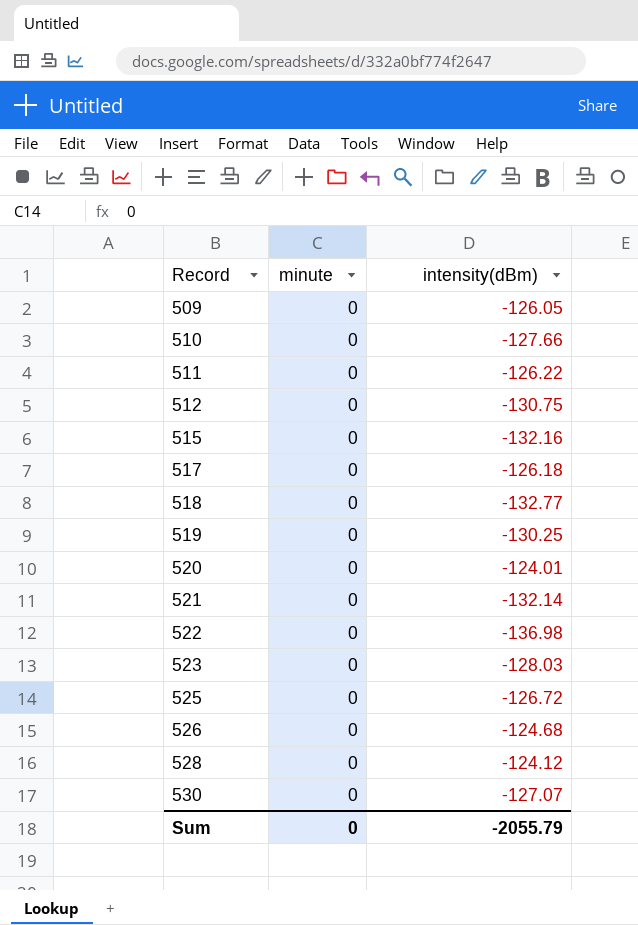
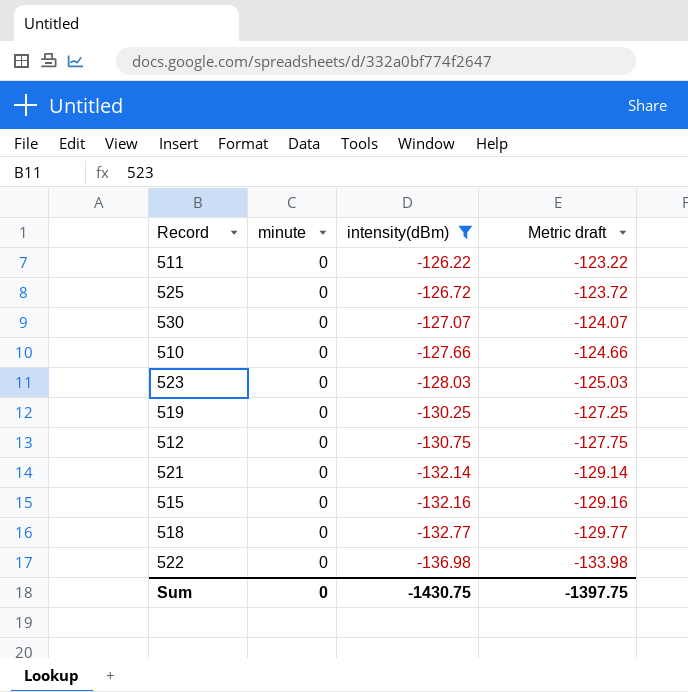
filter: none -> intensity(dBm) <= -126.22
row order: Record ascending -> intensity(dBm) descending
column Metric draft | formula: none -> [intensity(dBm)] + 3
Sum | intensity(dBm): -2055.79 -> -1430.75

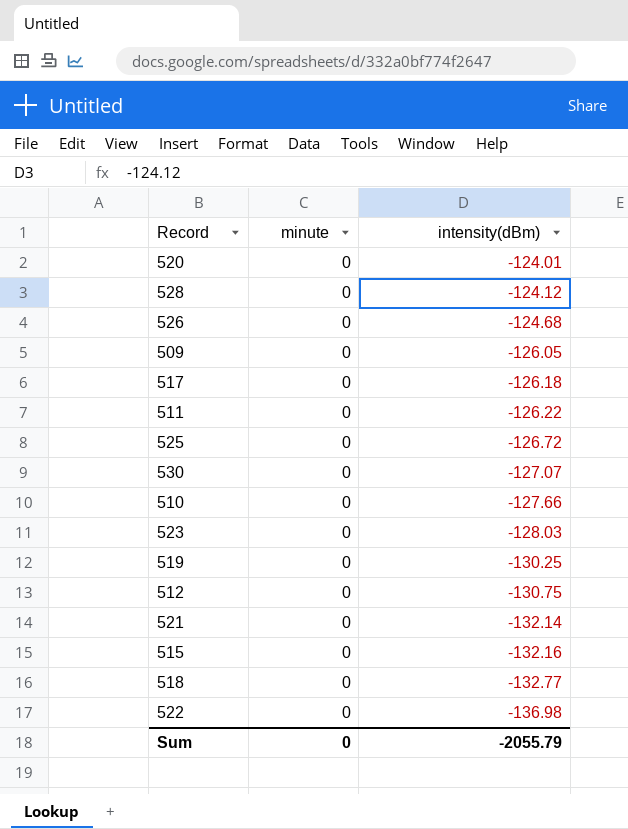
filter: intensity(dBm) <= -126.22 -> none
column Metric draft | formula: [intensity(dBm)] + 3 -> none
Sum | intensity(dBm): -1430.75 -> -2055.79

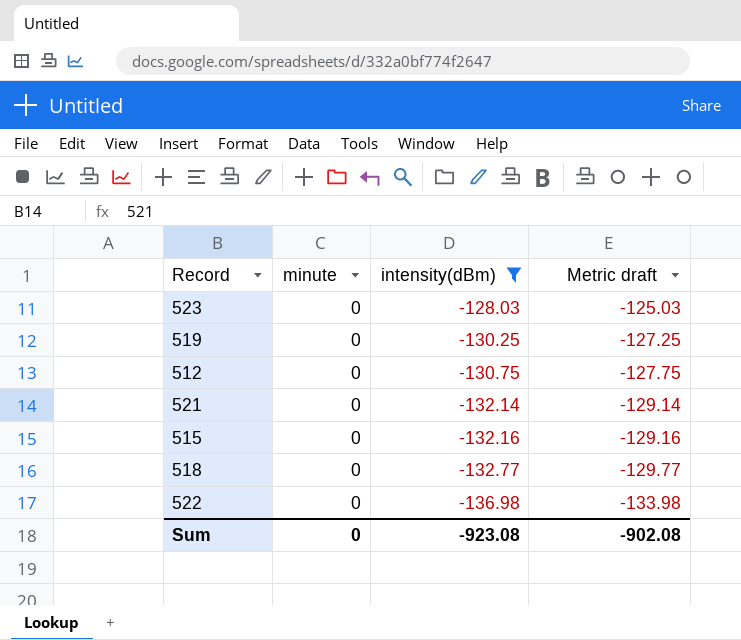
filter: none -> intensity(dBm) <= -128.03
column Metric draft | formula: none -> [intensity(dBm)] + 3
Sum | intensity(dBm): -2055.79 -> -923.08

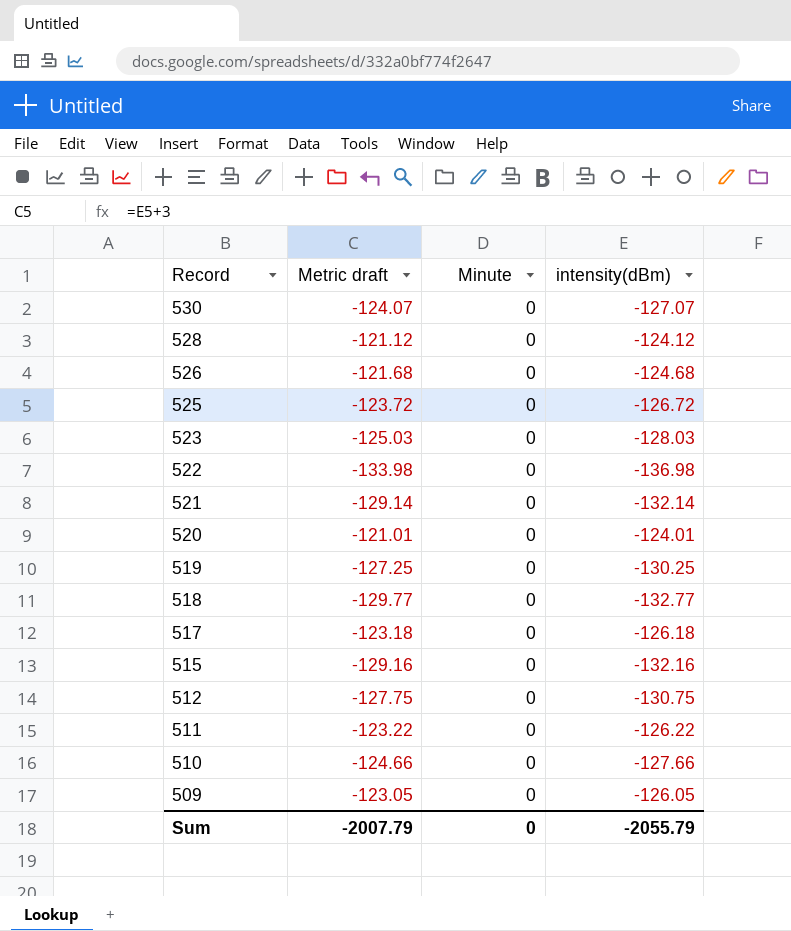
filter: intensity(dBm) <= -128.03 -> none
row order: intensity(dBm) descending -> Record descending
column Metric draft | position: 4 -> 2
column name: minute -> Minute
Sum | Metric draft: -902.08 -> -2007.79
Sum | intensity(dBm): -923.08 -> -2055.79

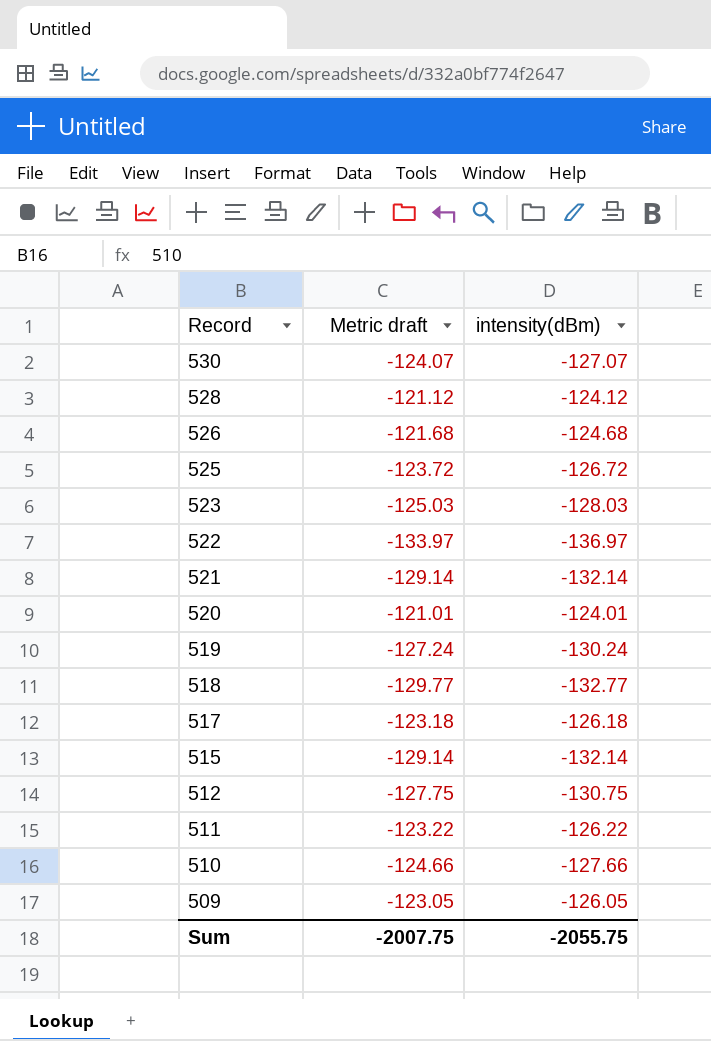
column Minute | position: 3 -> none
522 | Metric draft: -133.98 -> -133.97
522 | intensity(dBm): -136.98 -> -136.97
519 | Metric draft: -127.25 -> -127.24
519 | intensity(dBm): -130.25 -> -130.24
515 | Metric draft: -129.16 -> -129.14
515 | intensity(dBm): -132.16 -> -132.14
Sum | Metric draft: -2007.79 -> -2007.75
Sum | intensity(dBm): -2055.79 -> -2055.75

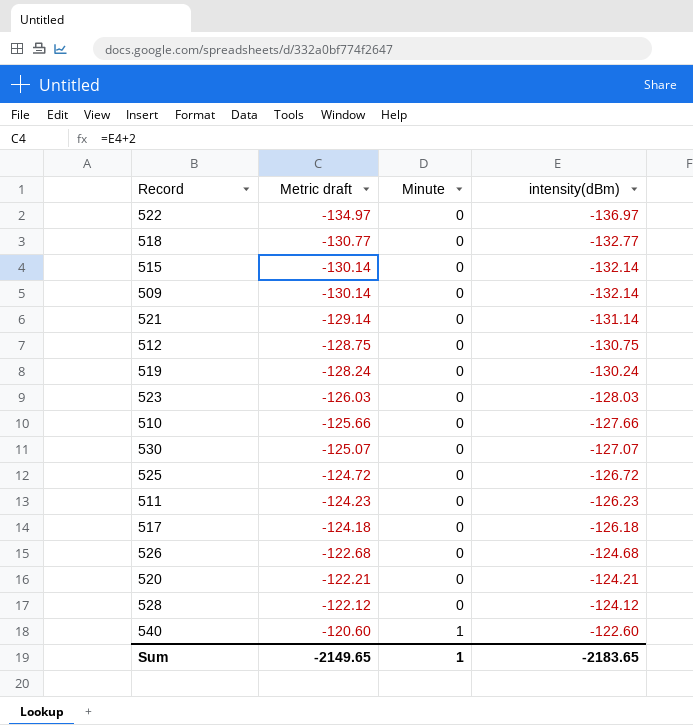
row order: Record descending -> Metric draft ascending
column Metric draft | formula: [intensity(dBm)] + 3 -> [intensity(dBm)] + 2
column Minute | position: none -> 3
509 | intensity(dBm): -126.05 -> -132.14
521 | intensity(dBm): -132.14 -> -131.14
511 | intensity(dBm): -126.22 -> -126.23
520 | intensity(dBm): -124.01 -> -124.21
row 540: none -> -120.60 | 1 | -122.60
Sum | Metric draft: -2007.75 -> -2149.65
Sum | intensity(dBm): -2055.75 -> -2183.65

